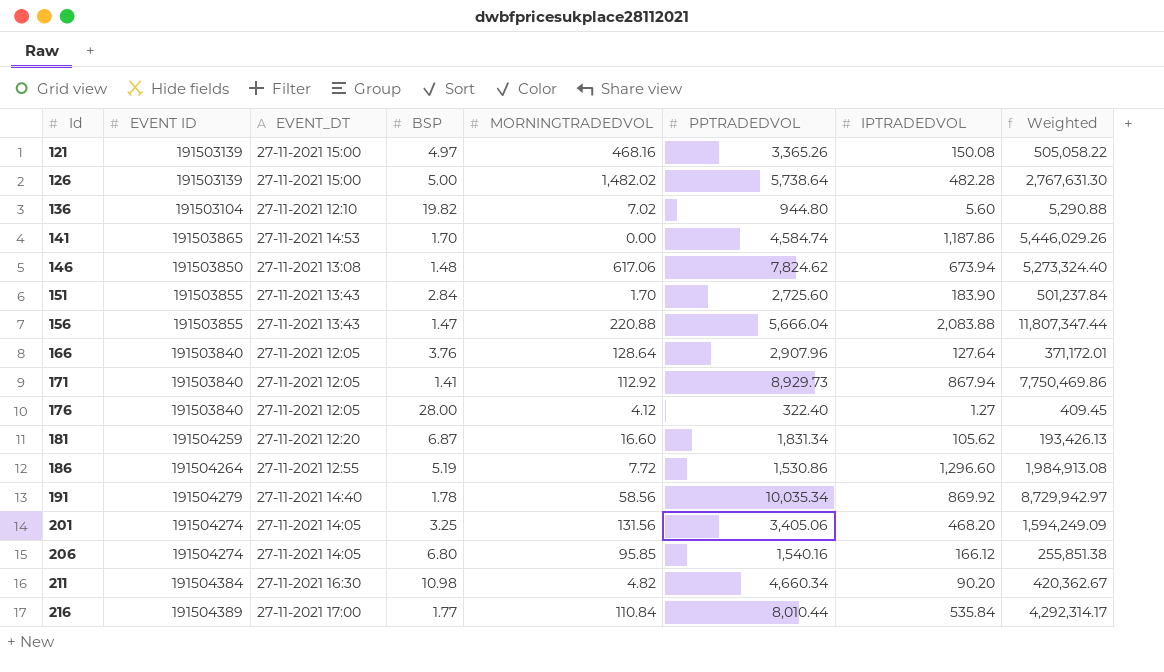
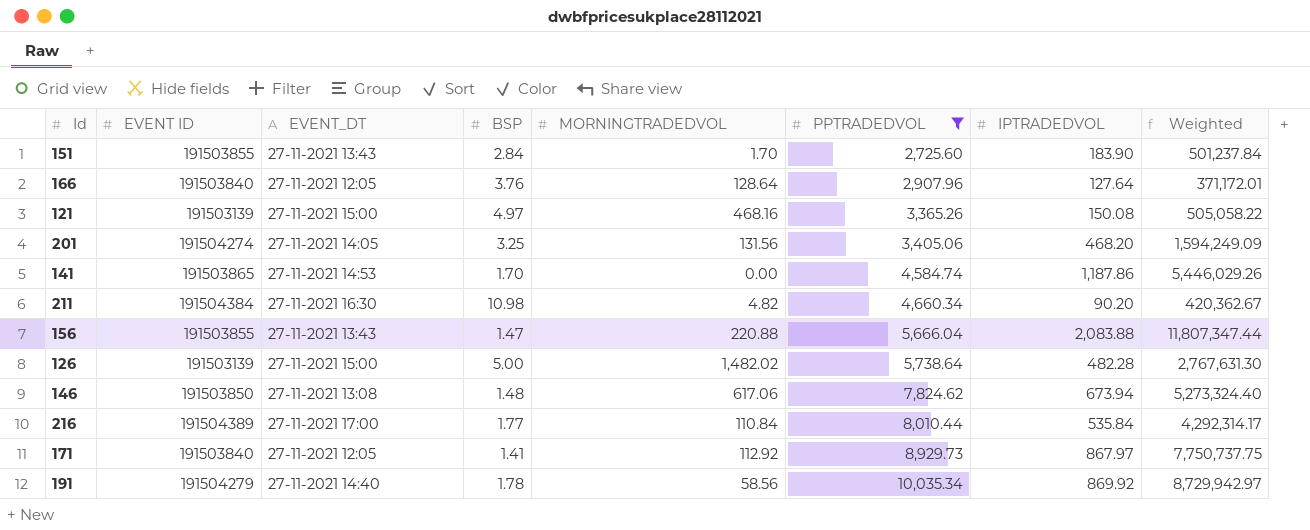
filter: none -> PPTRADEDVOL >= 2,725.60
row order: Id ascending -> PPTRADEDVOL ascending
171 | IPTRADEDVOL: 867.94 -> 867.97
171 | Weighted: 7,750,469.86 -> 7,750,737.75

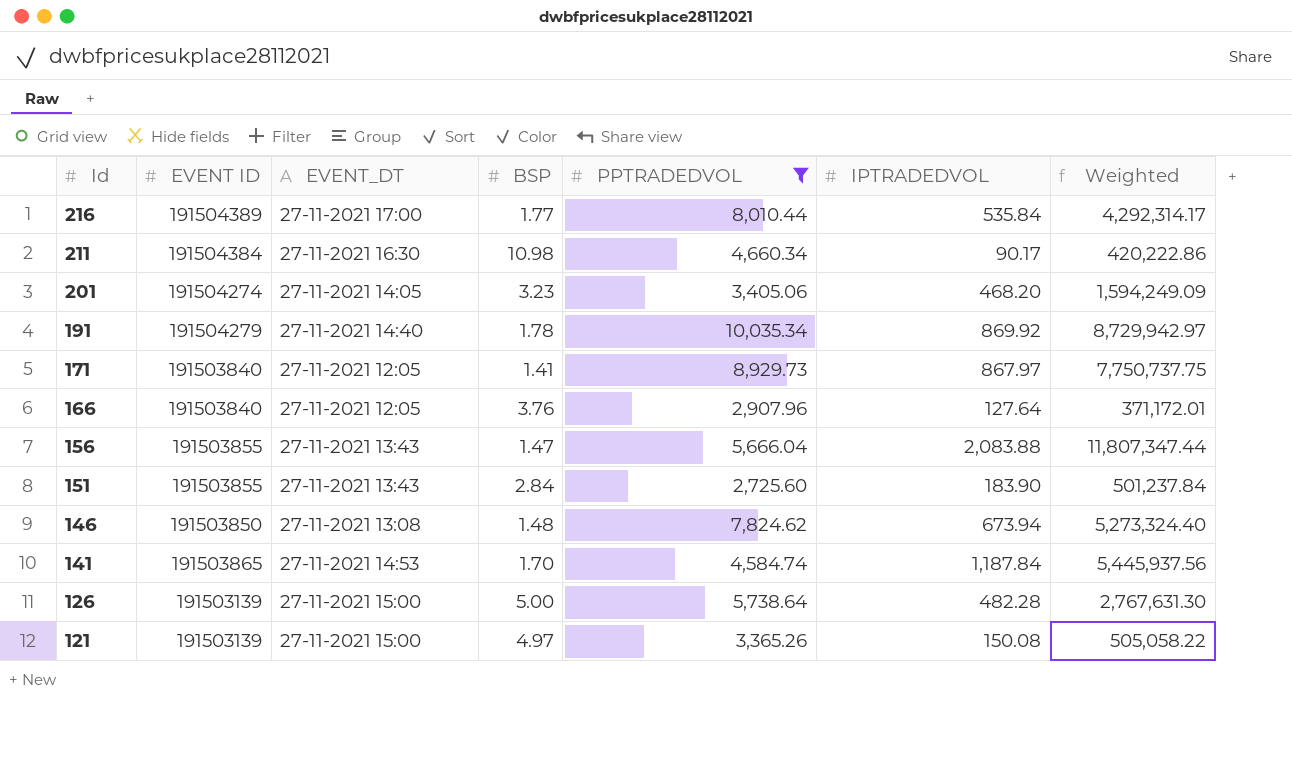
row order: PPTRADEDVOL ascending -> Id descending
column MORNINGTRADEDVOL | position: 5 -> none
211 | IPTRADEDVOL: 90.20 -> 90.17
211 | Weighted: 420,362.67 -> 420,222.86
201 | BSP: 3.25 -> 3.23
141 | IPTRADEDVOL: 1,187.86 -> 1,187.84
141 | Weighted: 5,446,029.26 -> 5,445,937.56

